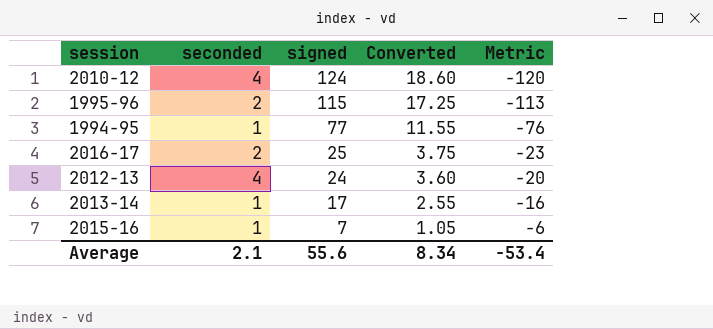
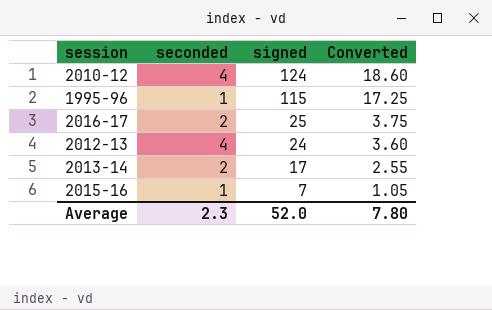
column Metric | formula: [seconded] - [signed] -> none
row 1994-95: 1 | 77 | 11.55 | -76 -> none
1995-96 | seconded: 2 -> 1
2013-14 | seconded: 1 -> 2
Average | seconded: 2.1 -> 2.3
Average | signed: 55.6 -> 52.0
Average | Converted: 8.34 -> 7.80

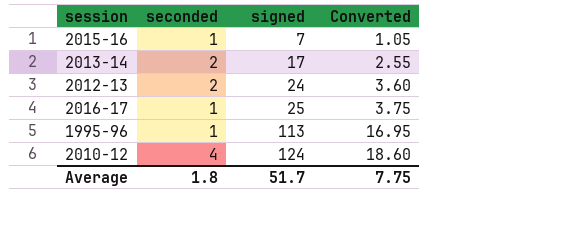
row order: signed descending -> signed ascending
2012-13 | seconded: 4 -> 2
2016-17 | seconded: 2 -> 1
1995-96 | signed: 115 -> 113
1995-96 | Converted: 17.25 -> 16.95
Average | seconded: 2.3 -> 1.8
Average | signed: 52.0 -> 51.7
Average | Converted: 7.80 -> 7.75

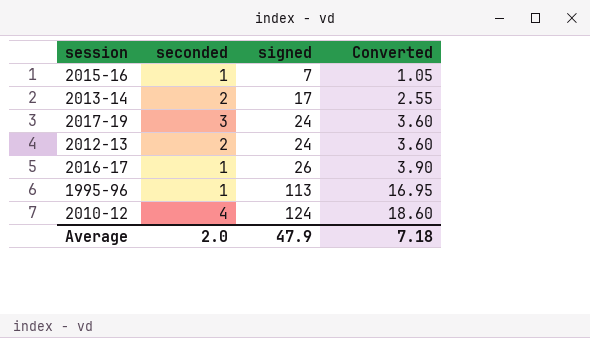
row 2017-19: none -> 3 | 24 | 3.60
2016-17 | signed: 25 -> 26
2016-17 | Converted: 3.75 -> 3.90
Average | seconded: 1.8 -> 2.0
Average | signed: 51.7 -> 47.9
Average | Converted: 7.75 -> 7.18

